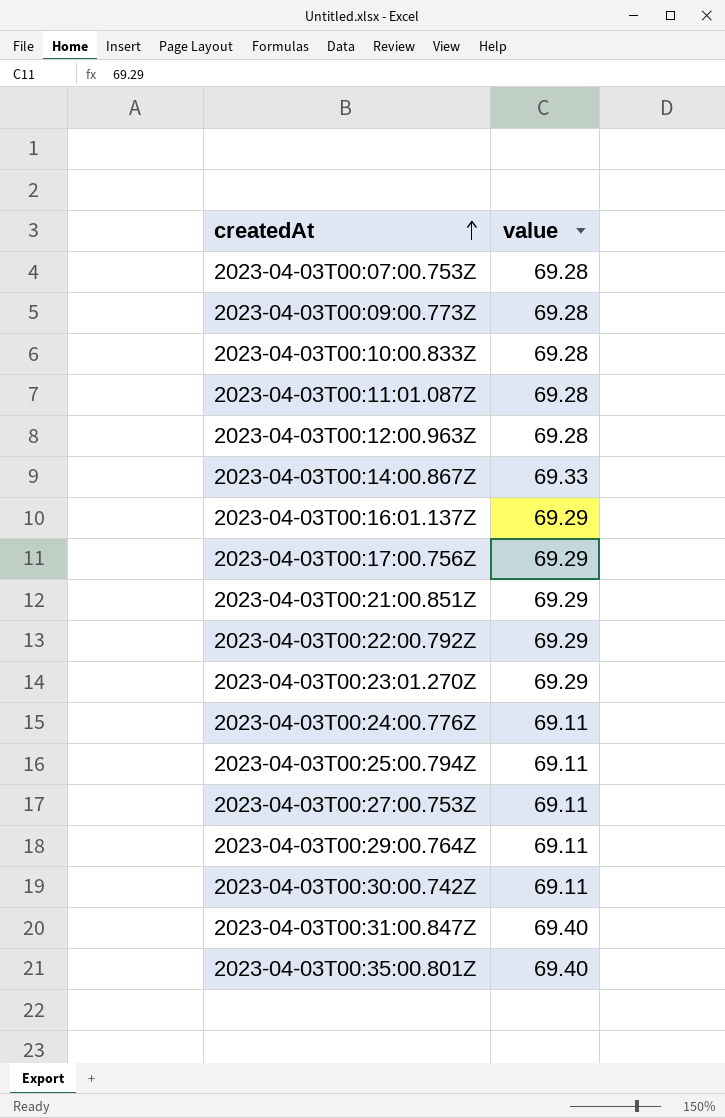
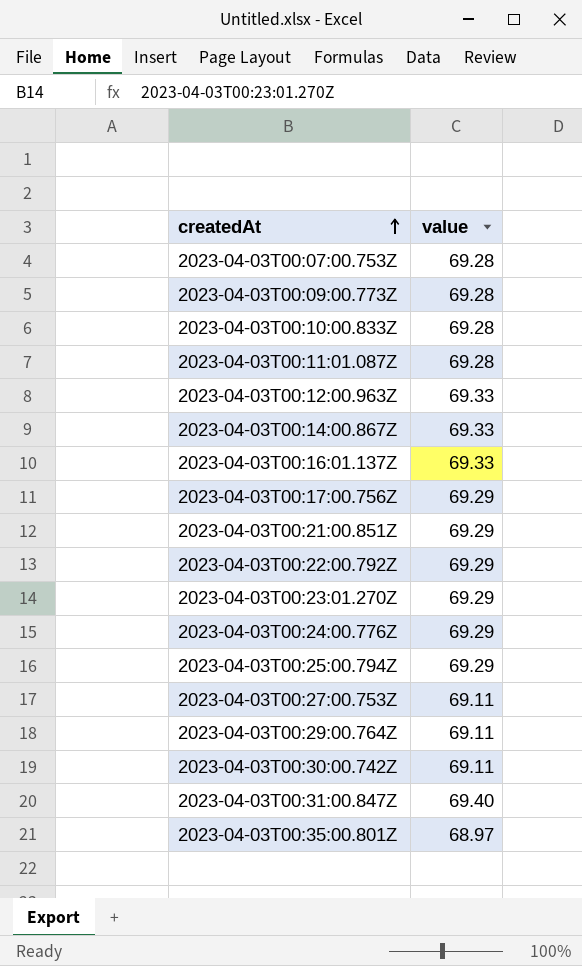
2023-04-03T00:12:00.963Z | value: 69.28 -> 69.33
2023-04-03T00:16:01.137Z | value: 69.29 -> 69.33
2023-04-03T00:24:00.776Z | value: 69.11 -> 69.29
2023-04-03T00:25:00.794Z | value: 69.11 -> 69.29
2023-04-03T00:35:00.801Z | value: 69.40 -> 68.97

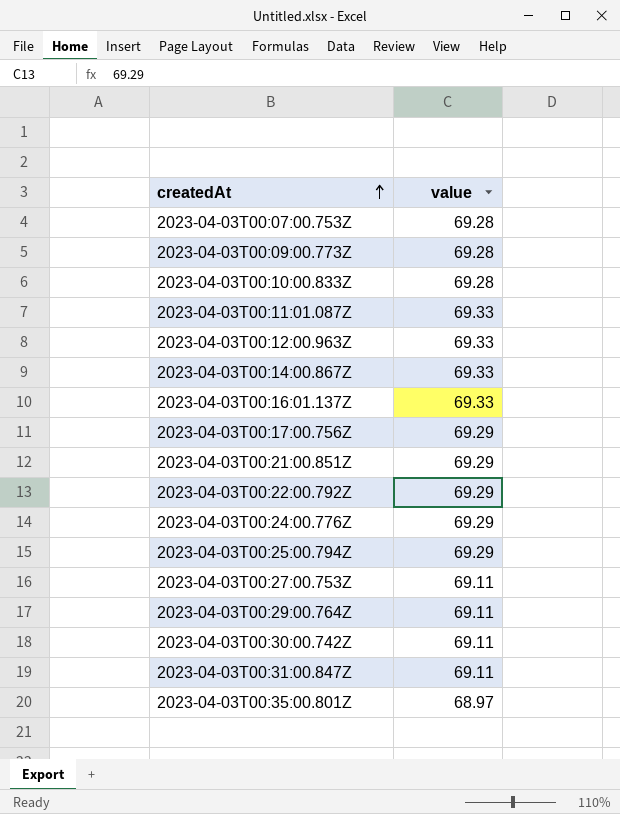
row 2023-04-03T00:23:01.270Z: 69.29 -> none
2023-04-03T00:11:01.087Z | value: 69.28 -> 69.33
2023-04-03T00:31:00.847Z | value: 69.40 -> 69.11

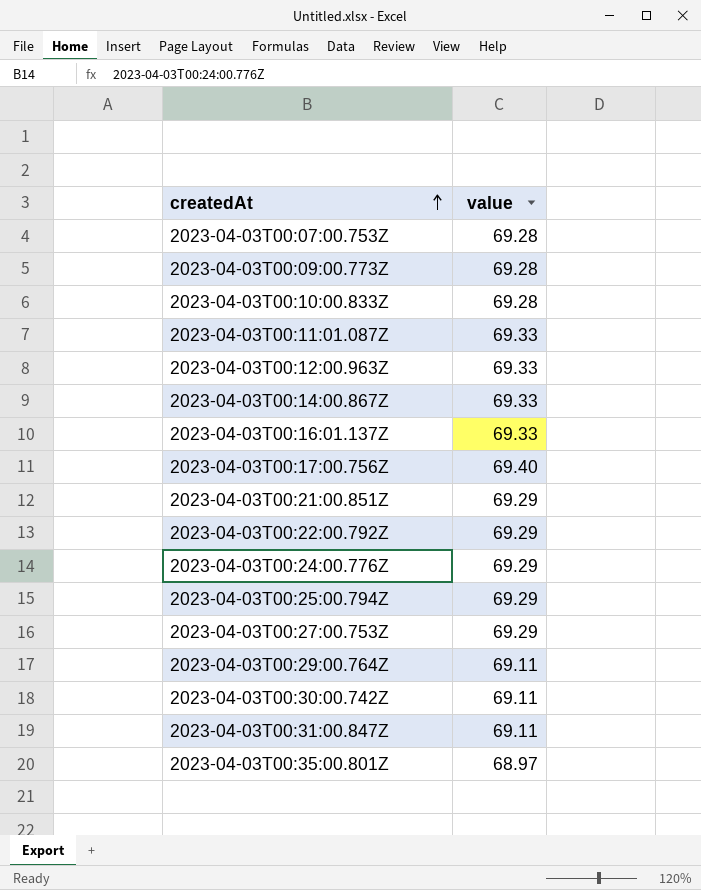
2023-04-03T00:17:00.756Z | value: 69.29 -> 69.40
2023-04-03T00:27:00.753Z | value: 69.11 -> 69.29

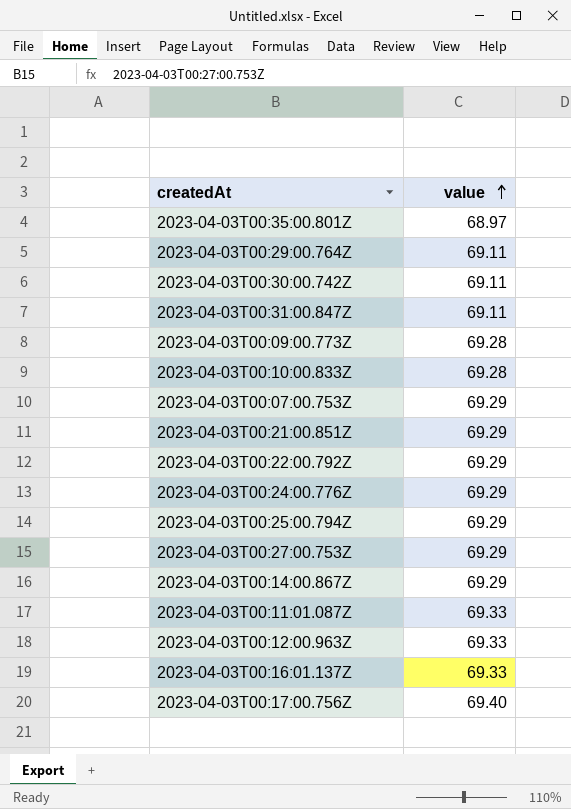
row order: createdAt ascending -> value ascending
2023-04-03T00:07:00.753Z | value: 69.28 -> 69.29
2023-04-03T00:14:00.867Z | value: 69.33 -> 69.29

